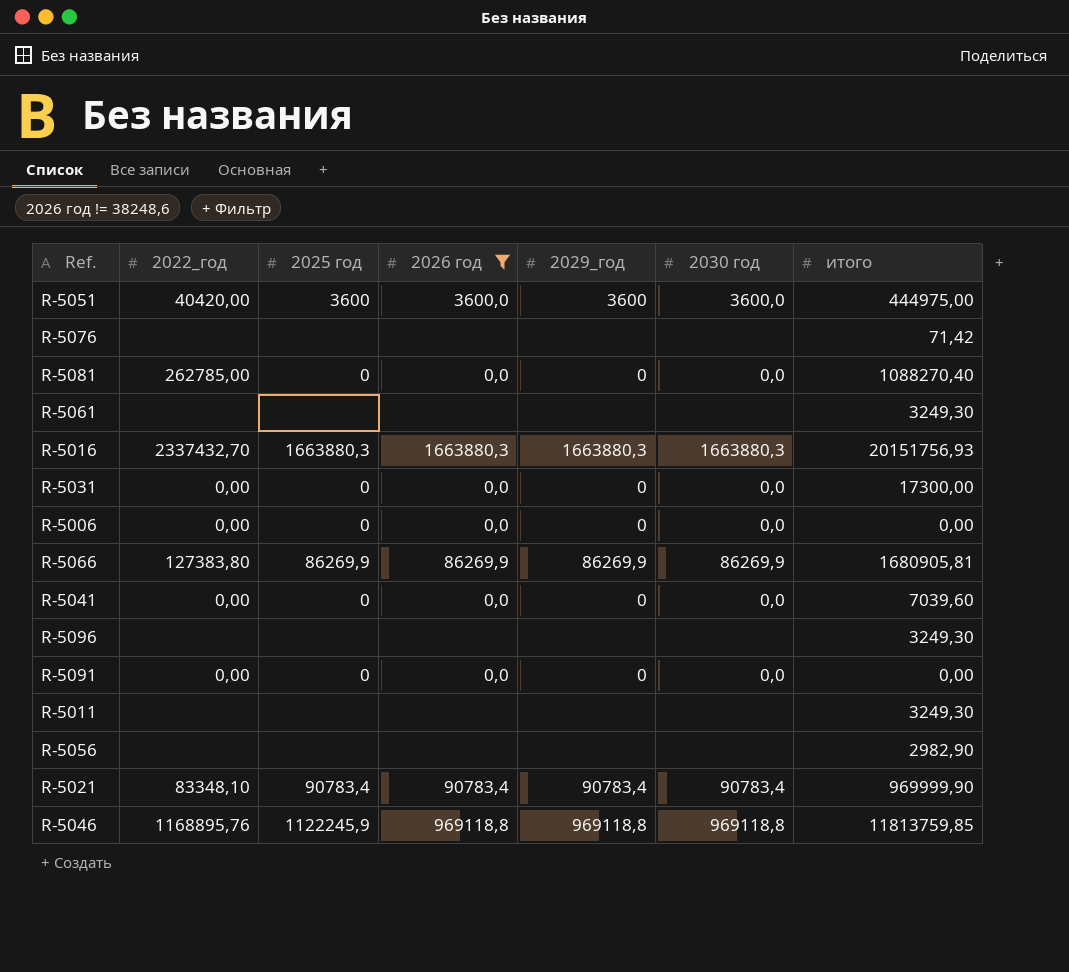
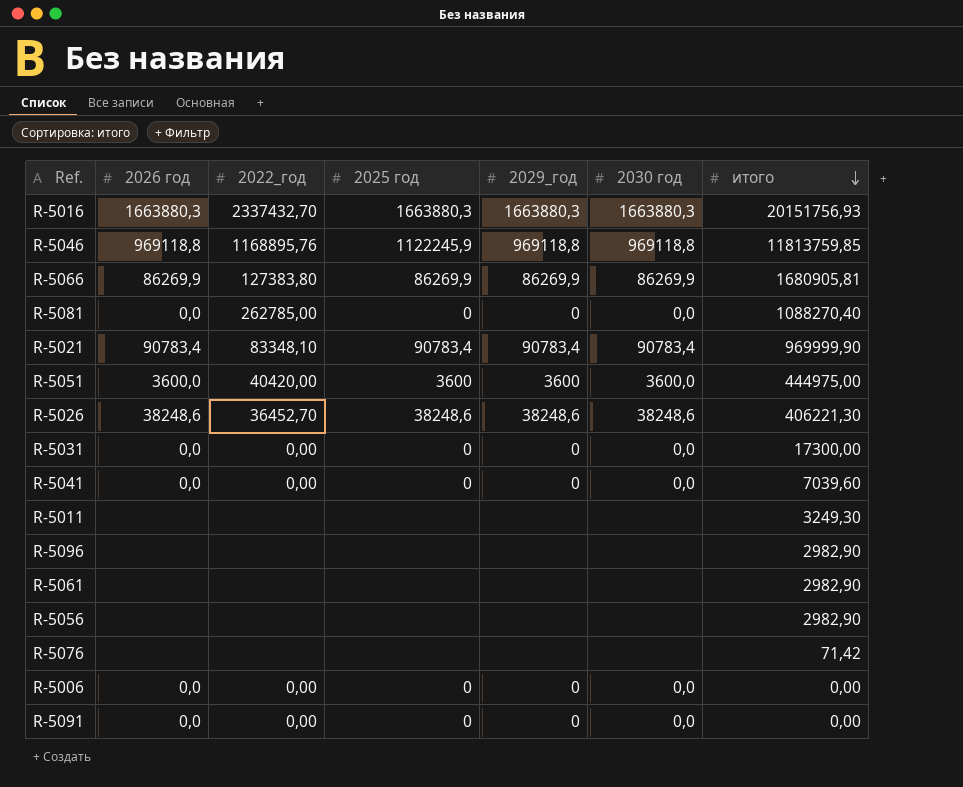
filter: 2026 год != 38248,6 -> none
row order: none -> итого descending
column 2026 год | position: 4 -> 2
R-5096 | итого: 3249,30 -> 2982,90
R-5061 | итого: 3249,30 -> 2982,90

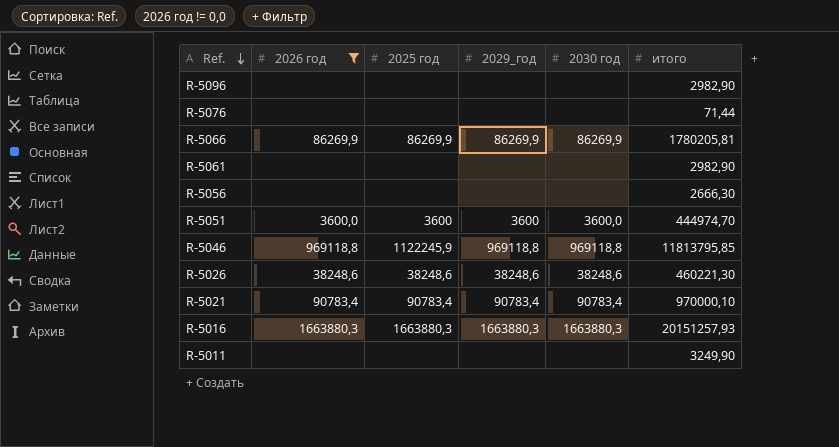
filter: none -> 2026 год != 0,0
row order: итого descending -> Ref. descending
column 2022_год | position: 3 -> none
R-5076 | итого: 71,42 -> 71,44
R-5066 | итого: 1680905,81 -> 1780205,81
R-5056 | итого: 2982,90 -> 2666,30
R-5051 | итого: 444975,00 -> 444974,70
R-5046 | итого: 11813759,85 -> 11813795,85
R-5026 | итого: 406221,30 -> 460221,30
R-5021 | итого: 969999,90 -> 970000,10
R-5016 | итого: 20151756,93 -> 20151257,93
R-5011 | итого: 3249,30 -> 3249,90

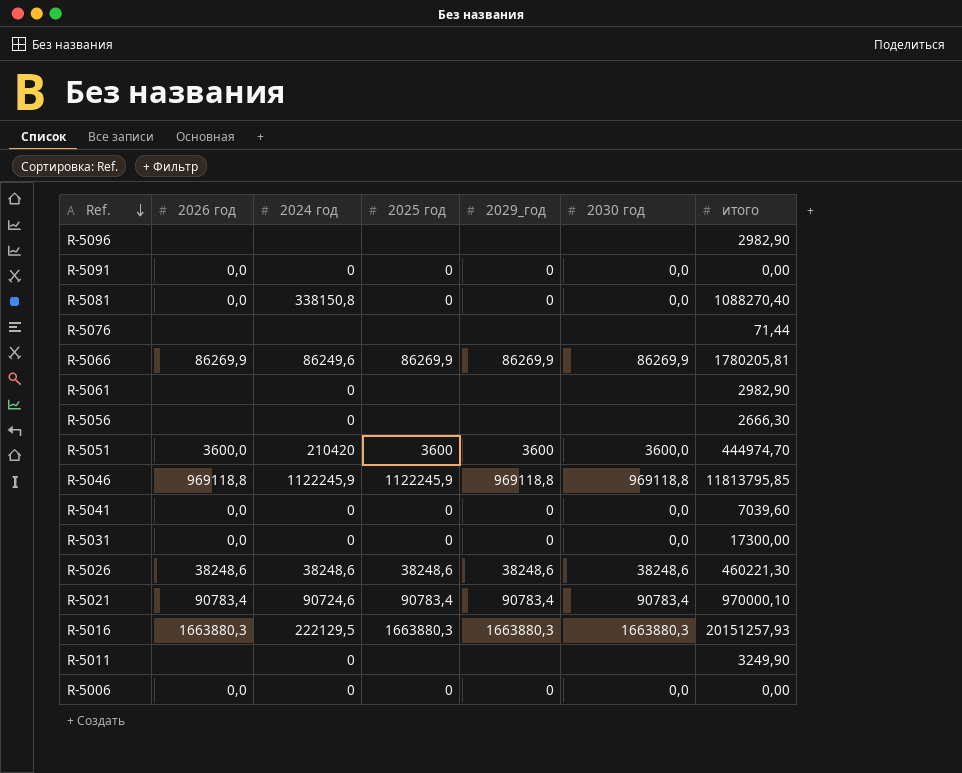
filter: 2026 год != 0,0 -> none
column 2024 год | position: none -> 3

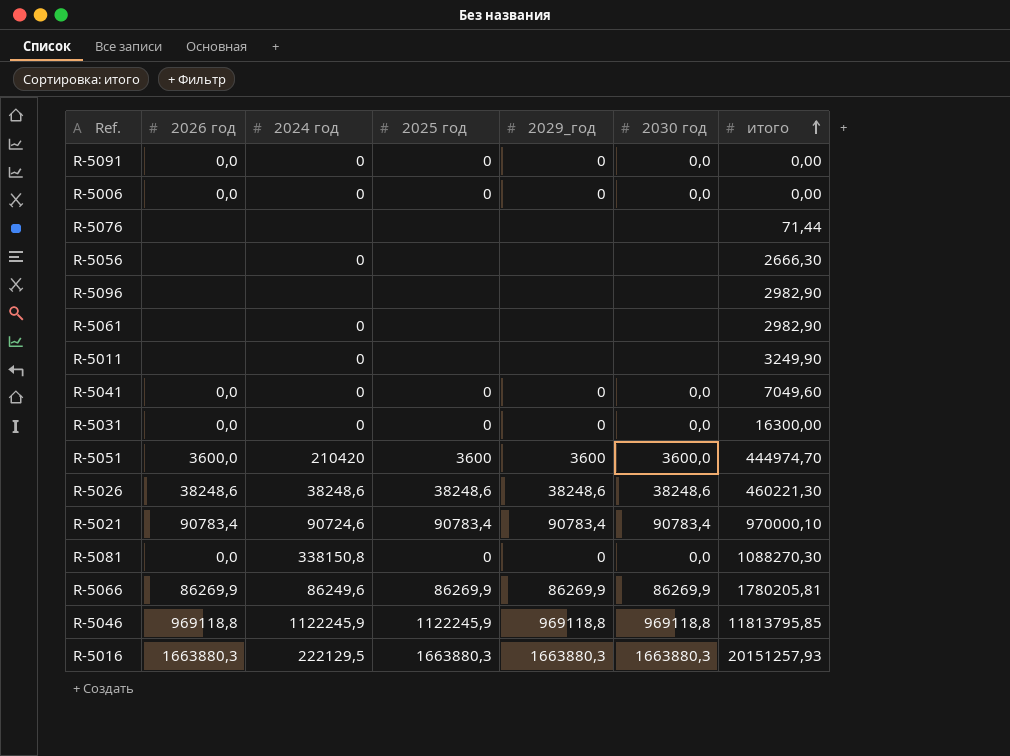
row order: Ref. descending -> итого ascending
R-5041 | итого: 7039,60 -> 7049,60
R-5031 | итого: 17300,00 -> 16300,00
R-5081 | итого: 1088270,40 -> 1088270,30

